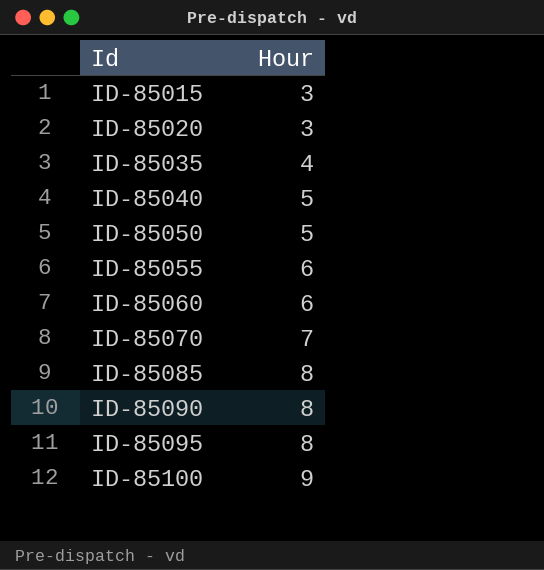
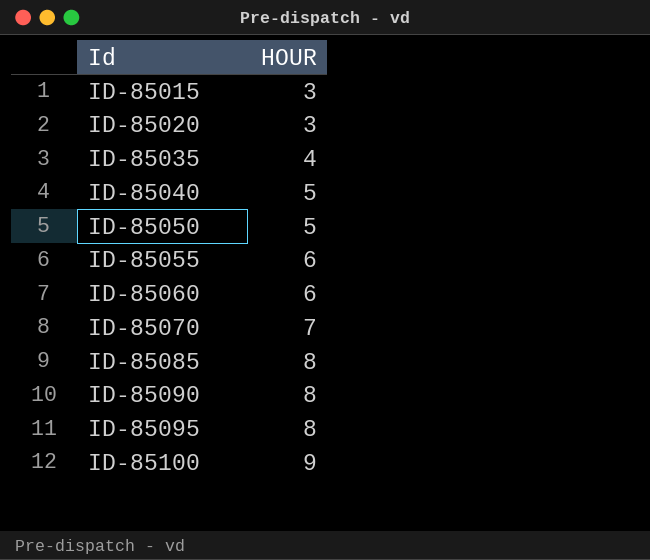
column name: Hour -> HOUR

